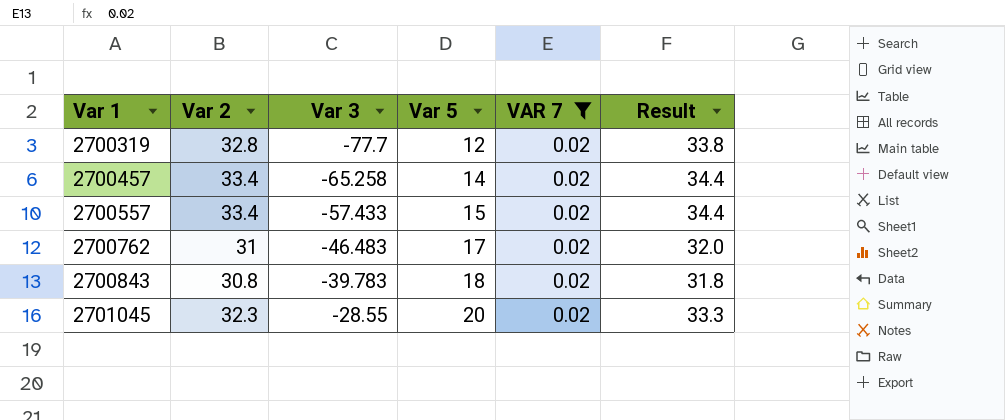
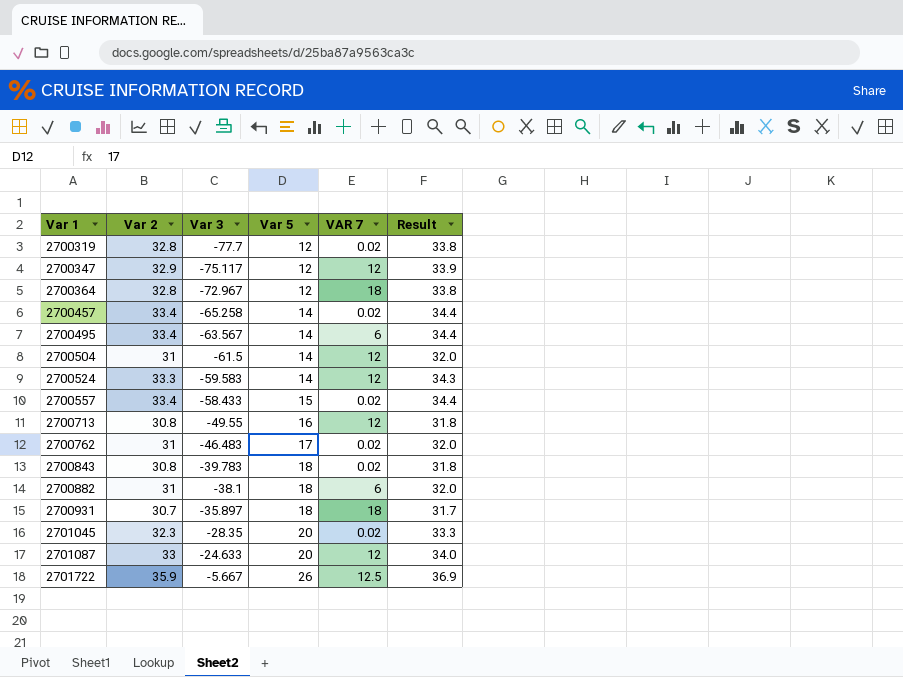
filter: VAR 7 = 0.02 -> none
2700557 | Var 3: -57.433 -> -58.433
2701045 | Var 3: -28.55 -> -28.35

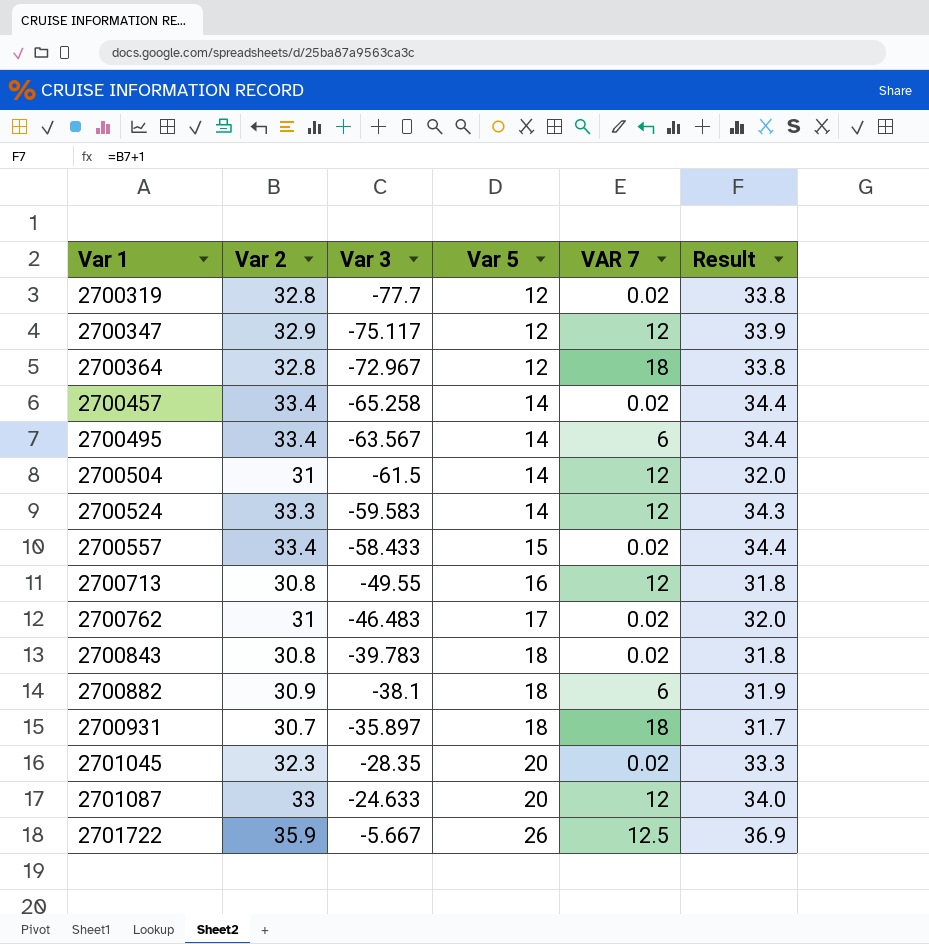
2700882 | Var 2: 31 -> 30.9
2700882 | Result: 32.0 -> 31.9

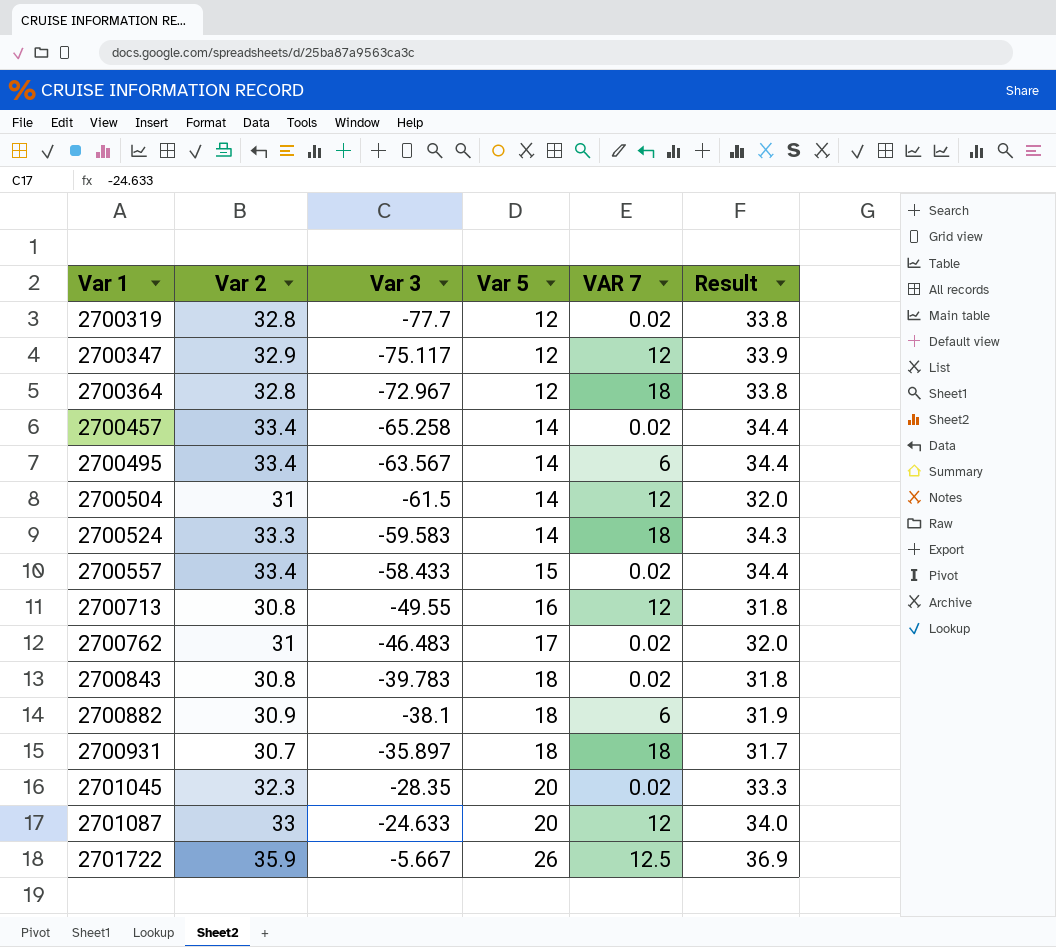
2700524 | VAR 7: 12 -> 18

